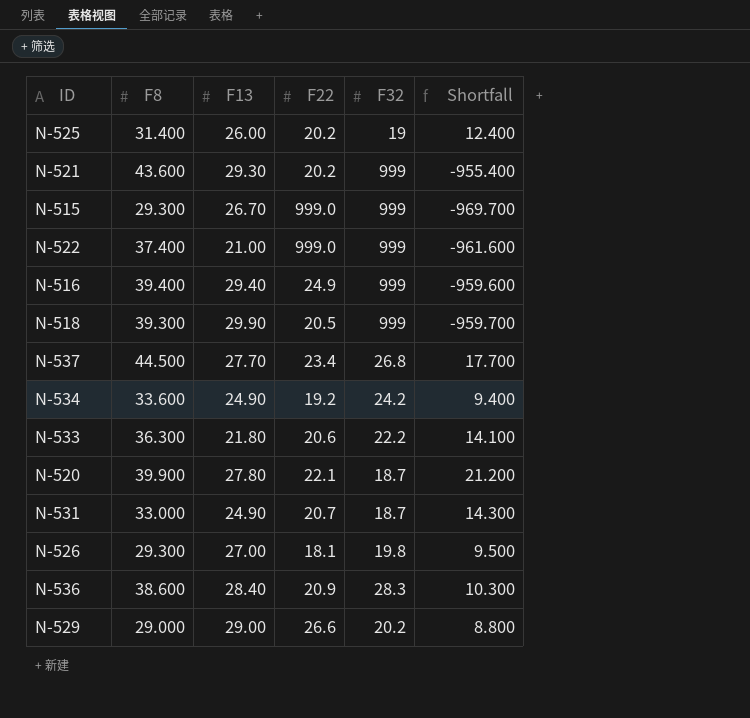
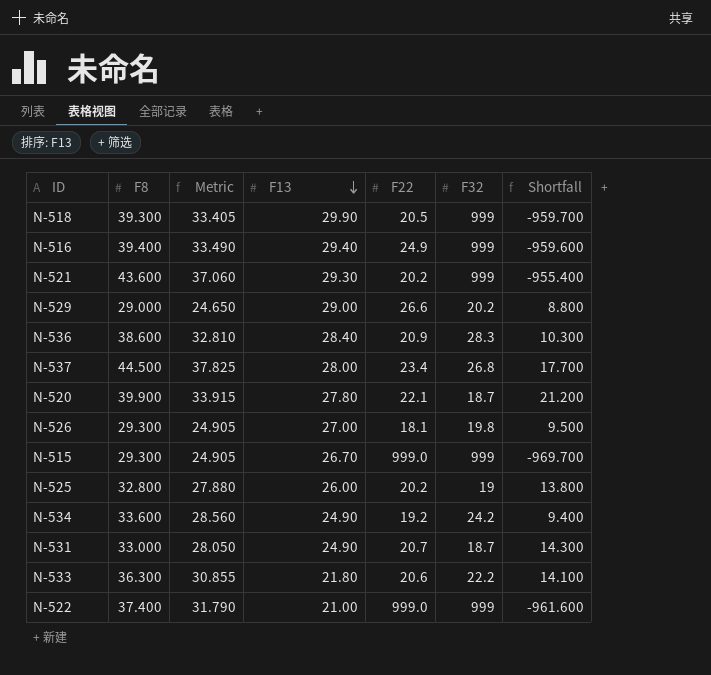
row order: none -> F13 descending
column Metric | formula: none -> [F8] * 0.85
N-537 | F13: 27.70 -> 28.00
N-525 | F8: 31.400 -> 32.800
N-525 | Shortfall: 12.400 -> 13.800

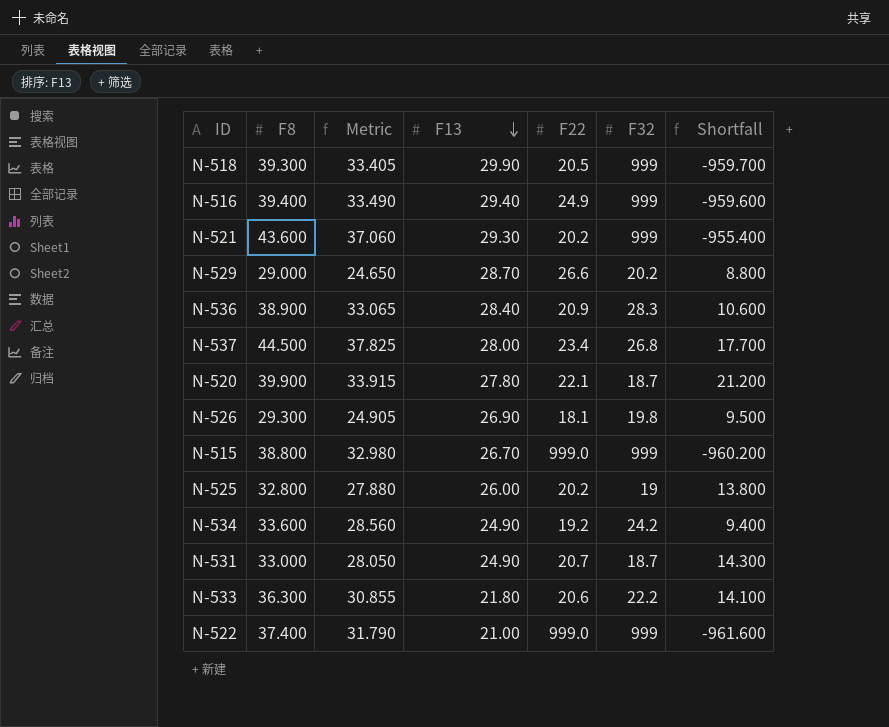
N-529 | F13: 29.00 -> 28.70
N-536 | F8: 38.600 -> 38.900
N-536 | Metric: 32.810 -> 33.065
N-536 | Shortfall: 10.300 -> 10.600
N-526 | F13: 27.00 -> 26.90
N-515 | F8: 29.300 -> 38.800
N-515 | Metric: 24.905 -> 32.980
N-515 | Shortfall: -969.700 -> -960.200

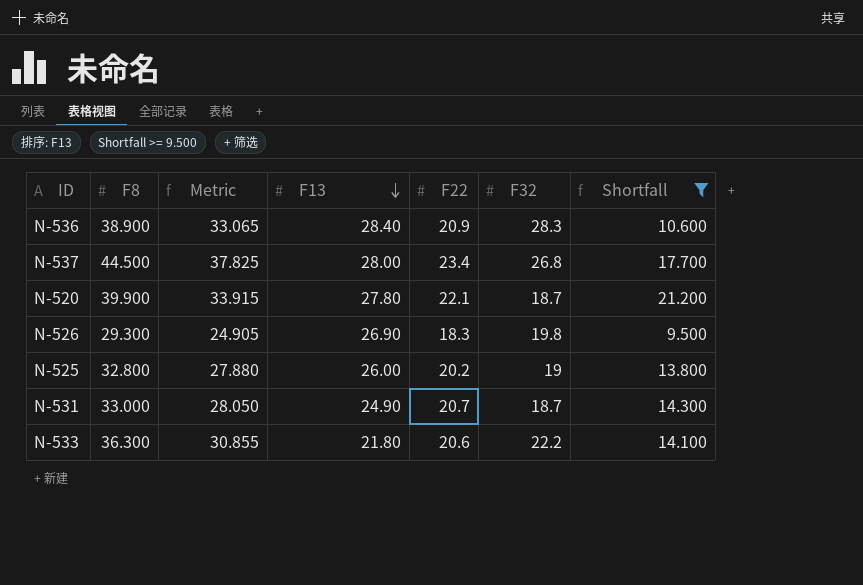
filter: none -> Shortfall >= 9.500
N-526 | F22: 18.1 -> 18.3

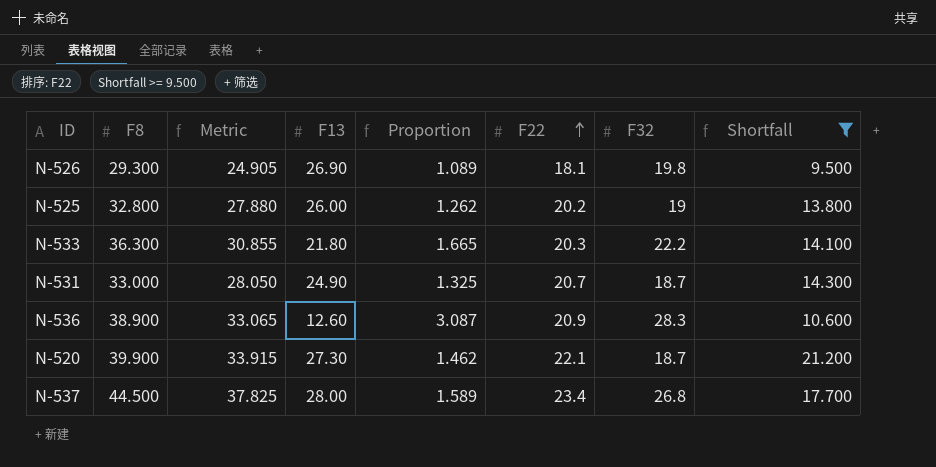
row order: F13 descending -> F22 ascending
column Proportion | formula: none -> [F8] / [F13]
N-526 | F22: 18.3 -> 18.1
N-533 | F22: 20.6 -> 20.3
N-536 | F13: 28.40 -> 12.60
N-520 | F13: 27.80 -> 27.30

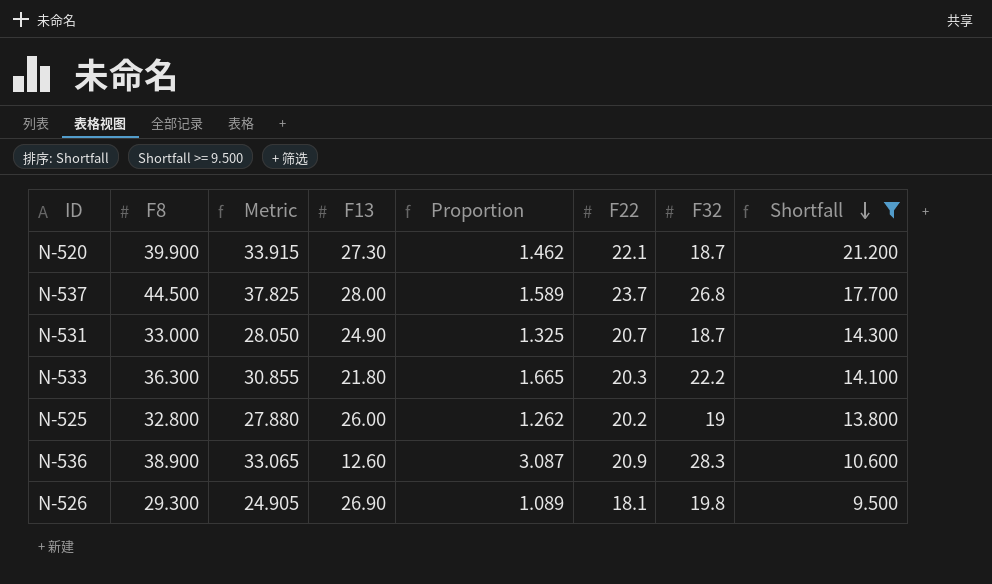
row order: F22 ascending -> Shortfall descending
N-537 | F22: 23.4 -> 23.7

